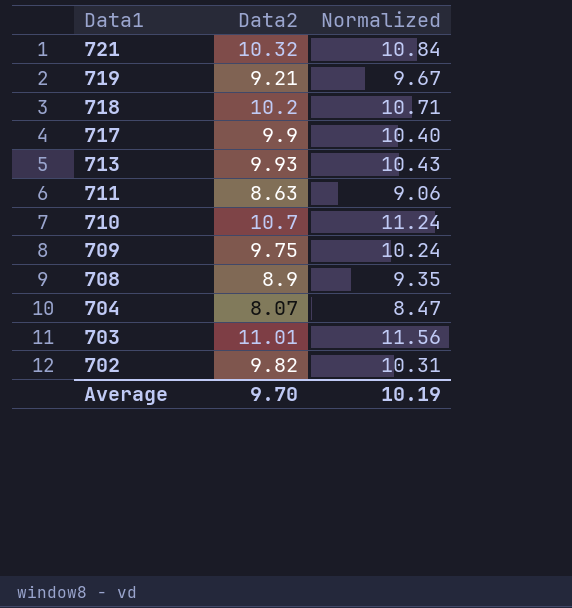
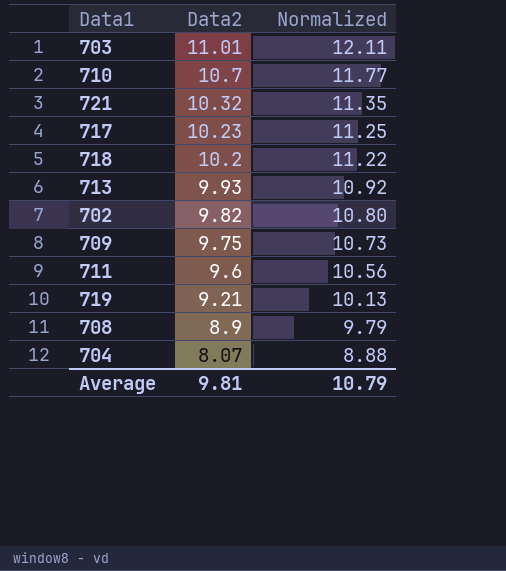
row order: Data1 descending -> Data2 descending
column Normalized | formula: [Data2] * 1.05 -> [Data2] * 1.1
717 | Data2: 9.9 -> 10.23
711 | Data2: 8.63 -> 9.6
Average | Data2: 9.70 -> 9.81
Average | Normalized: 10.19 -> 10.79

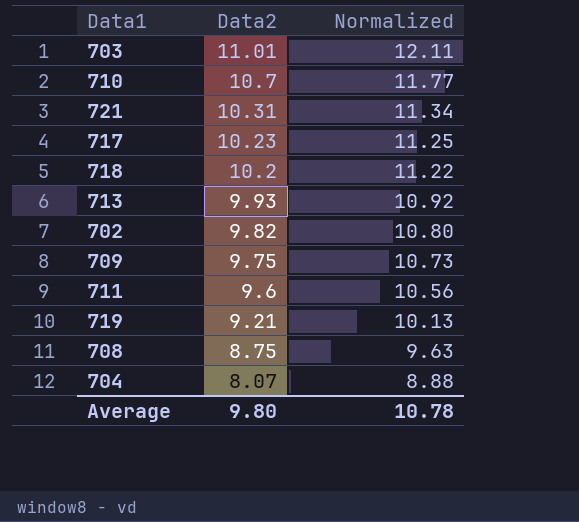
721 | Data2: 10.32 -> 10.31
721 | Normalized: 11.35 -> 11.34
708 | Data2: 8.9 -> 8.75
708 | Normalized: 9.79 -> 9.63
Average | Data2: 9.81 -> 9.80
Average | Normalized: 10.79 -> 10.78

